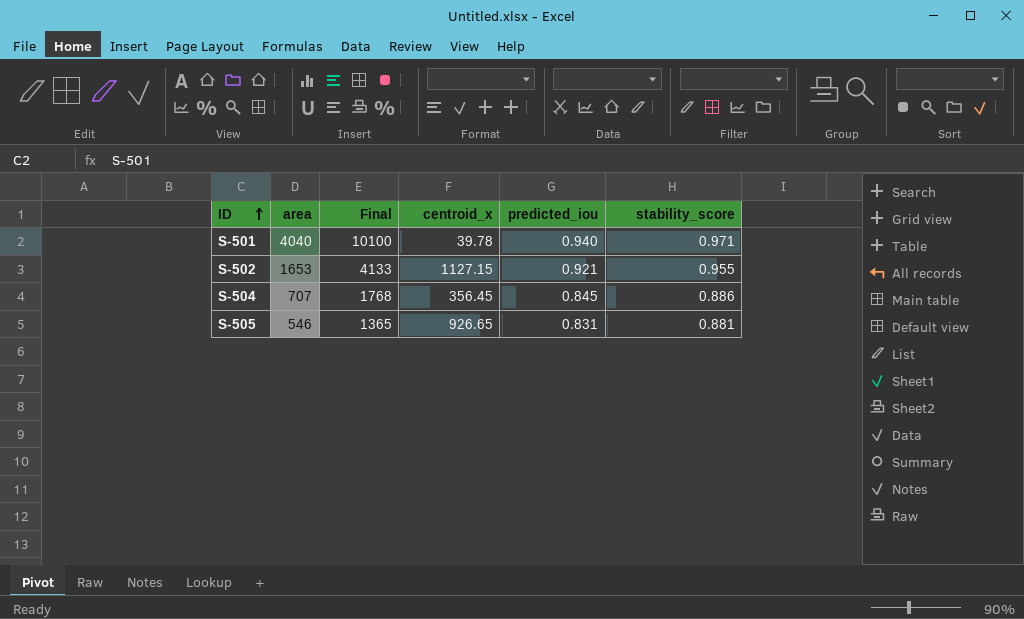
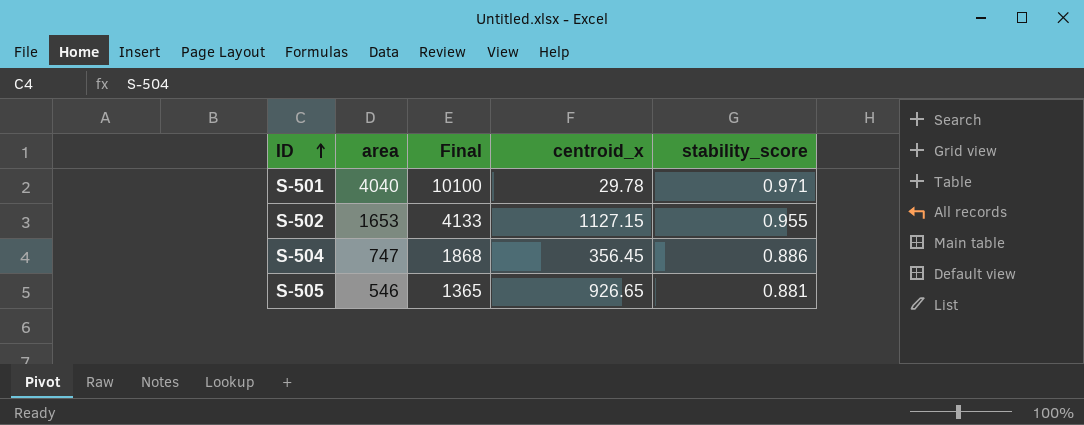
column predicted_iou | position: 5 -> none
S-501 | centroid_x: 39.78 -> 29.78
S-504 | area: 707 -> 747
S-504 | Final: 1768 -> 1868

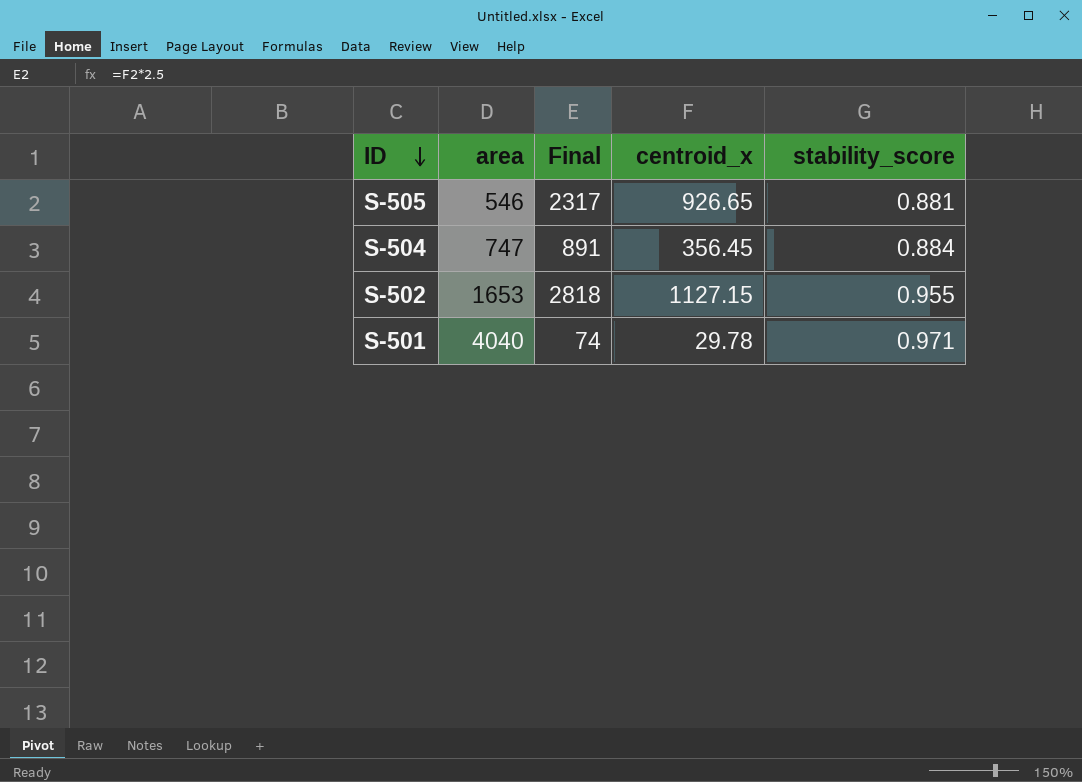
row order: ID ascending -> ID descending
column Final | formula: [area] * 2.5 -> [centroid_x] * 2.5
S-504 | stability_score: 0.886 -> 0.884

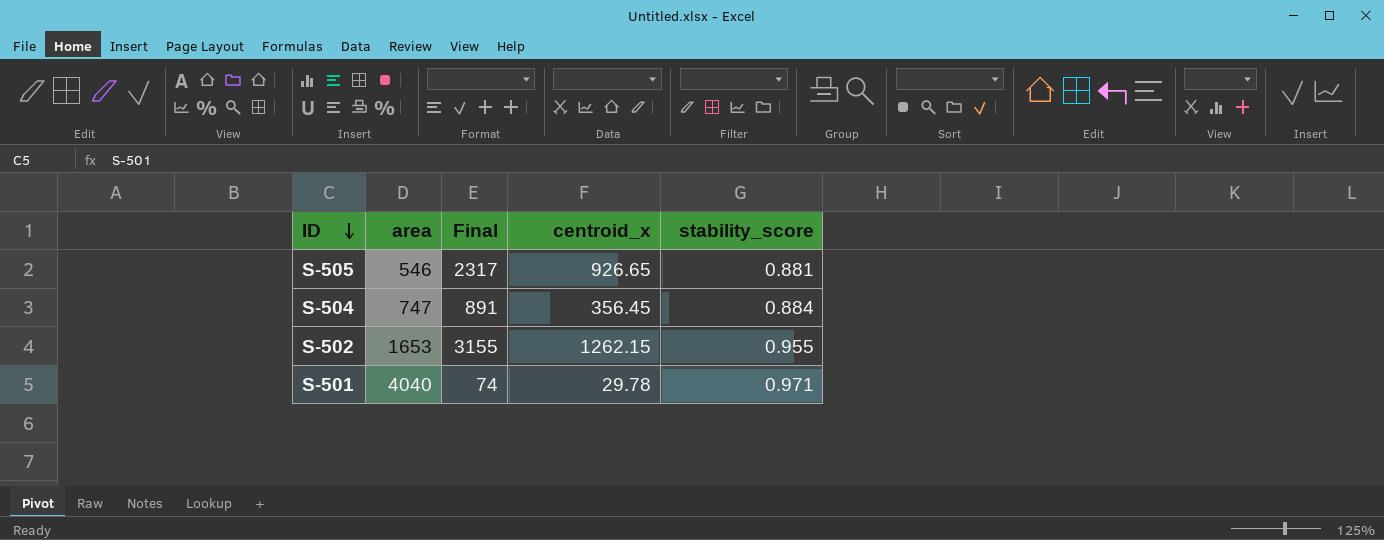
S-502 | Final: 2818 -> 3155
S-502 | centroid_x: 1127.15 -> 1262.15

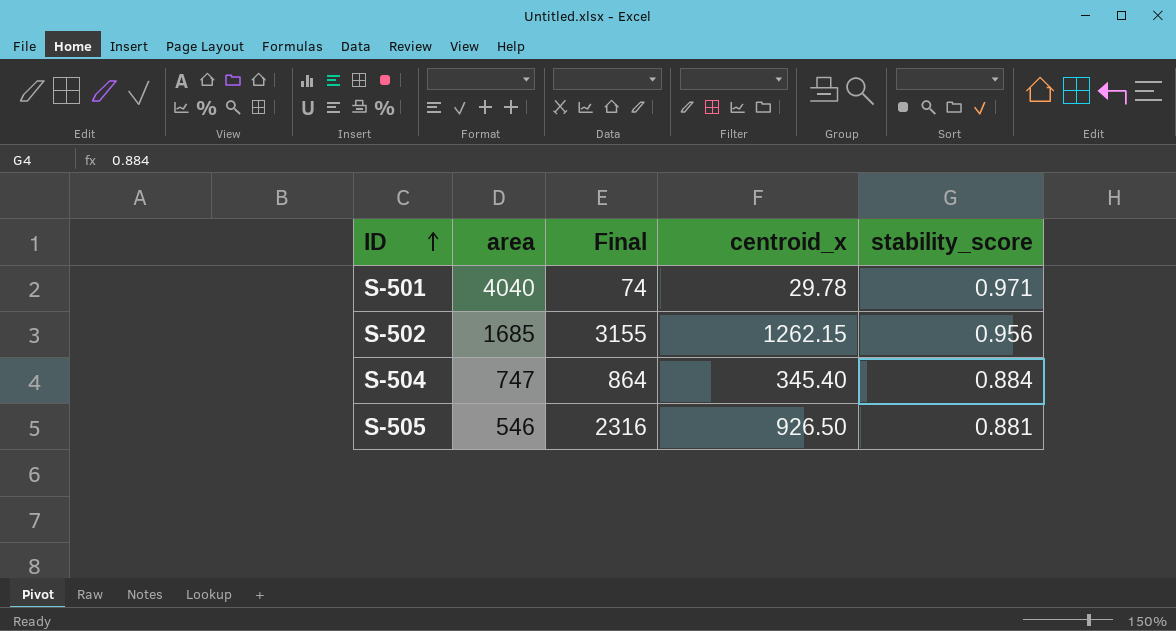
row order: ID descending -> ID ascending
S-502 | area: 1653 -> 1685
S-502 | stability_score: 0.955 -> 0.956
S-504 | Final: 891 -> 864
S-504 | centroid_x: 356.45 -> 345.40
S-505 | Final: 2317 -> 2316
S-505 | centroid_x: 926.65 -> 926.50

